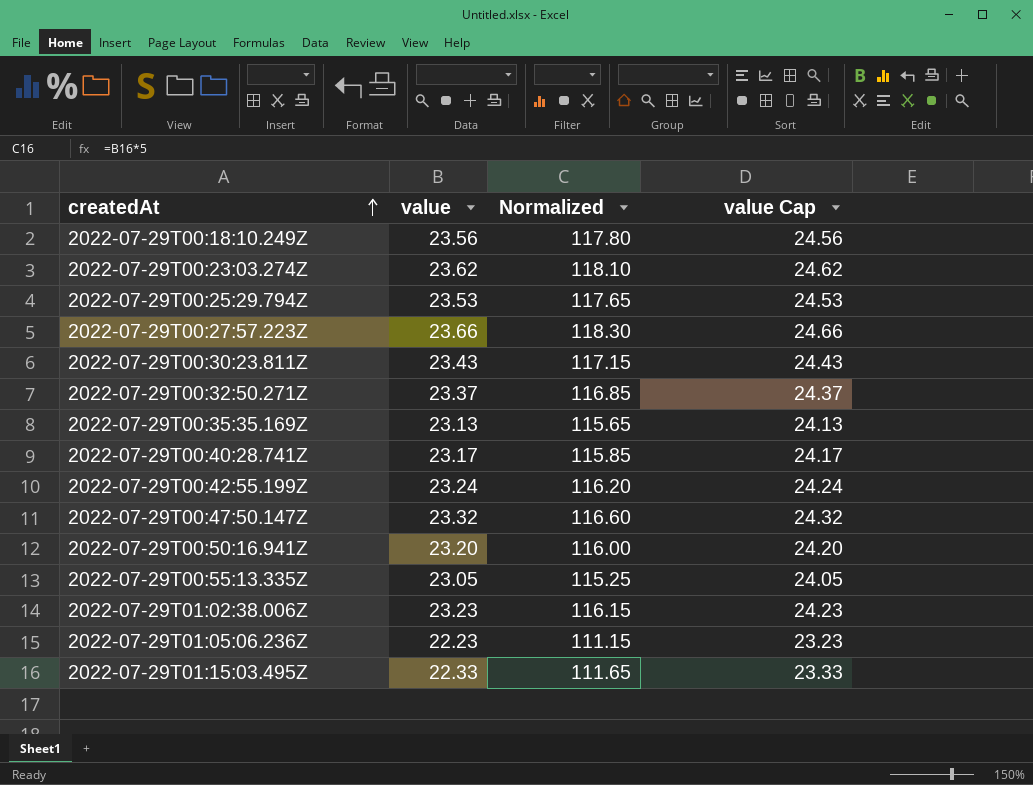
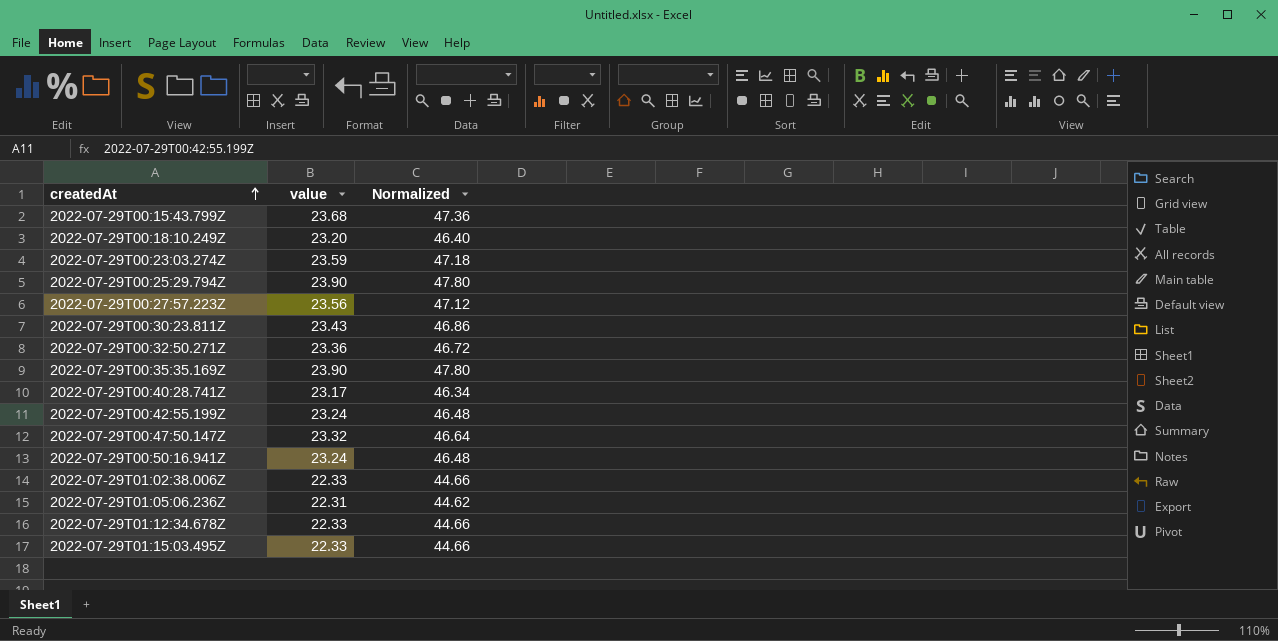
column value Cap | formula: [value] + 1 -> none
column Normalized | formula: [value] * 5 -> [value] * 2
row 2022-07-29T00:55:13.335Z: 23.05 | 115.25 | 24.05 -> none
row 2022-07-29T00:15:43.799Z: none -> 23.68 | 47.36
2022-07-29T00:18:10.249Z | value: 23.56 -> 23.20
2022-07-29T00:23:03.274Z | value: 23.62 -> 23.59
2022-07-29T00:25:29.794Z | value: 23.53 -> 23.90
2022-07-29T00:27:57.223Z | value: 23.66 -> 23.56
2022-07-29T00:32:50.271Z | value: 23.37 -> 23.36
2022-07-29T00:35:35.169Z | value: 23.13 -> 23.90
2022-07-29T00:50:16.941Z | value: 23.20 -> 23.24
2022-07-29T01:02:38.006Z | value: 23.23 -> 22.33
2022-07-29T01:05:06.236Z | value: 22.23 -> 22.31
row 2022-07-29T01:12:34.678Z: none -> 22.33 | 44.66

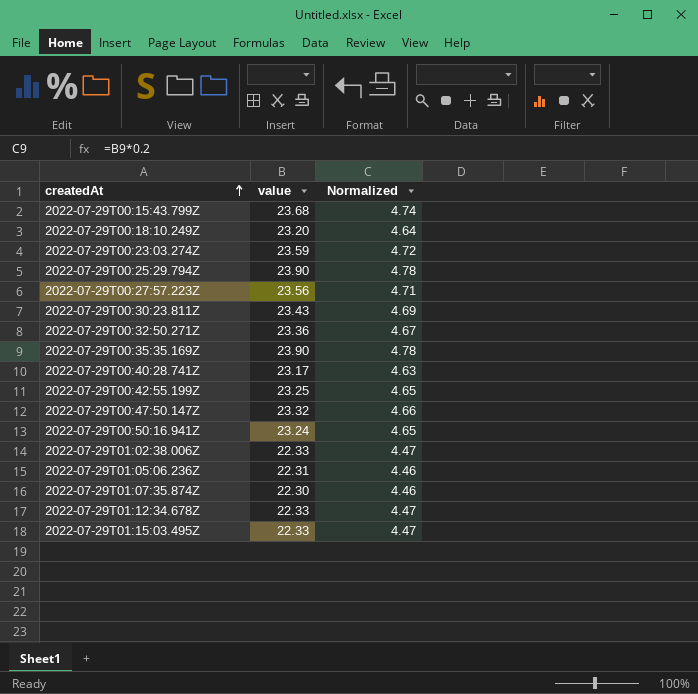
column Normalized | formula: [value] * 2 -> [value] * 0.2
2022-07-29T00:42:55.199Z | value: 23.24 -> 23.25
row 2022-07-29T01:07:35.874Z: none -> 22.30 | 4.46

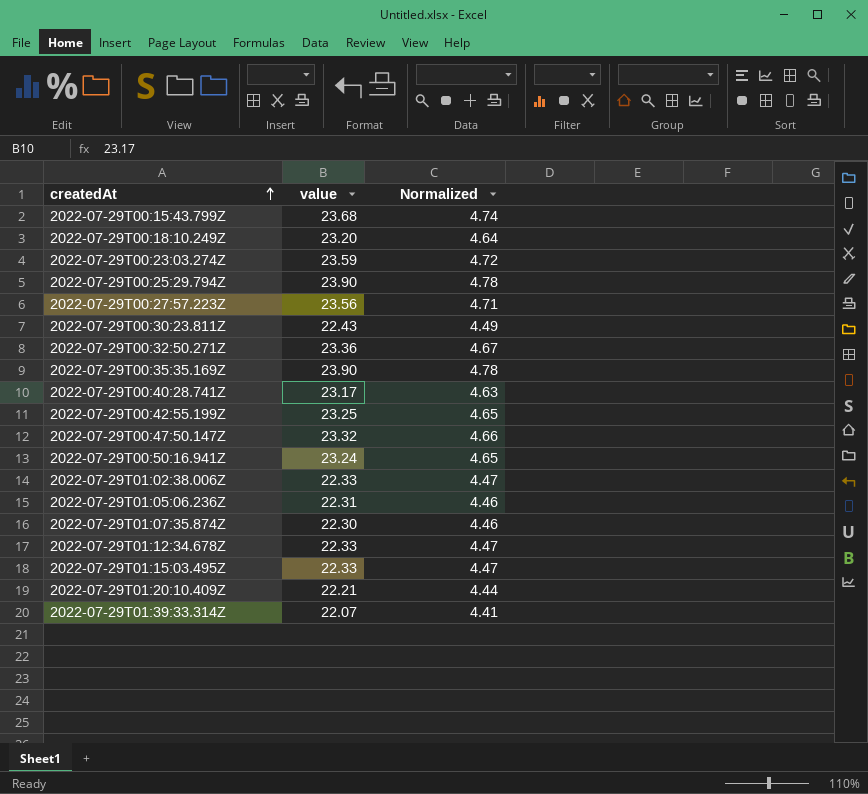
2022-07-29T00:30:23.811Z | value: 23.43 -> 22.43
2022-07-29T00:30:23.811Z | Normalized: 4.69 -> 4.49
row 2022-07-29T01:20:10.409Z: none -> 22.21 | 4.44
row 2022-07-29T01:39:33.314Z: none -> 22.07 | 4.41

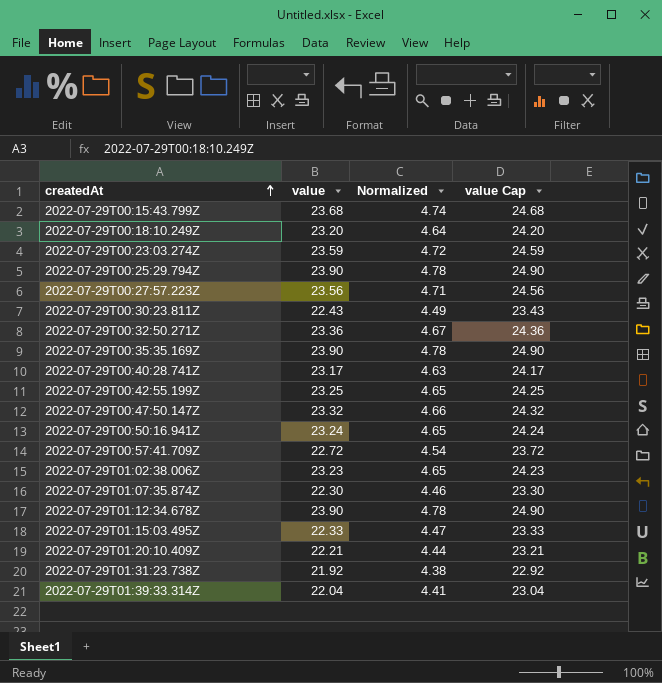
column value Cap | formula: none -> [value] + 1
row 2022-07-29T01:05:06.236Z: 22.31 | 4.46 -> none
row 2022-07-29T00:57:41.709Z: none -> 22.72 | 4.54 | 23.72
2022-07-29T01:02:38.006Z | value: 22.33 -> 23.23
2022-07-29T01:02:38.006Z | Normalized: 4.47 -> 4.65
2022-07-29T01:12:34.678Z | value: 22.33 -> 23.90
2022-07-29T01:12:34.678Z | Normalized: 4.47 -> 4.78
row 2022-07-29T01:31:23.738Z: none -> 21.92 | 4.38 | 22.92
2022-07-29T01:39:33.314Z | value: 22.07 -> 22.04

